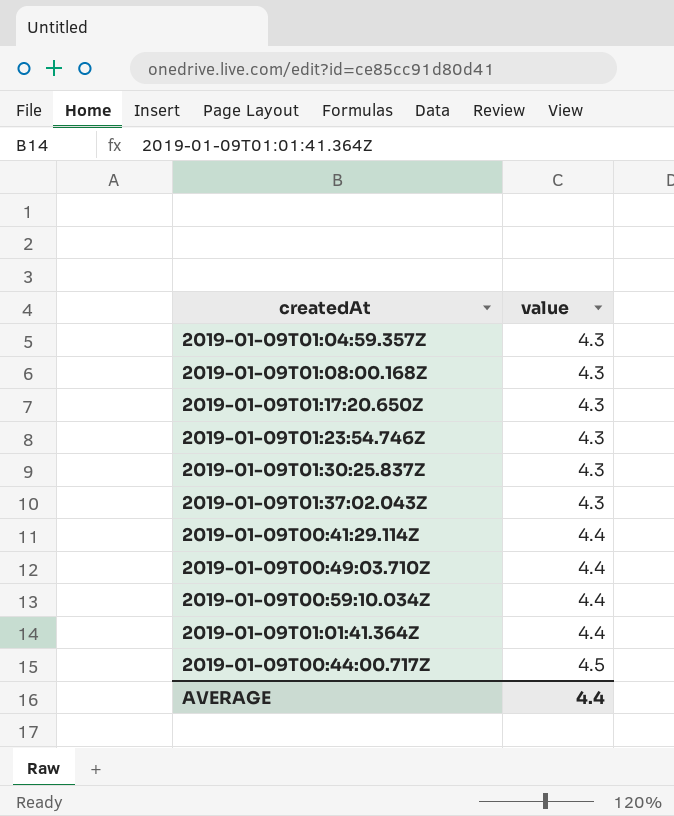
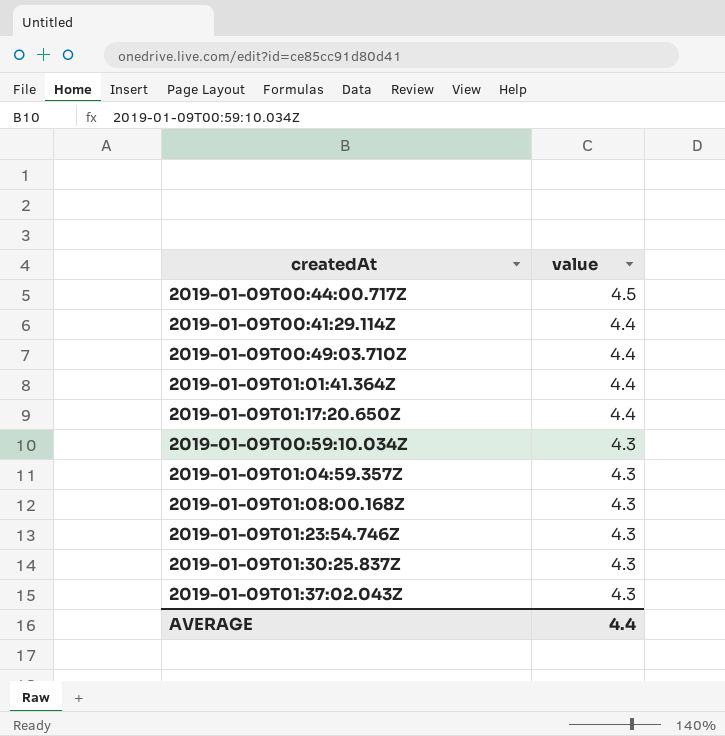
row order: value ascending -> value descending
2019-01-09T01:17:20.650Z | value: 4.3 -> 4.4
2019-01-09T00:59:10.034Z | value: 4.4 -> 4.3

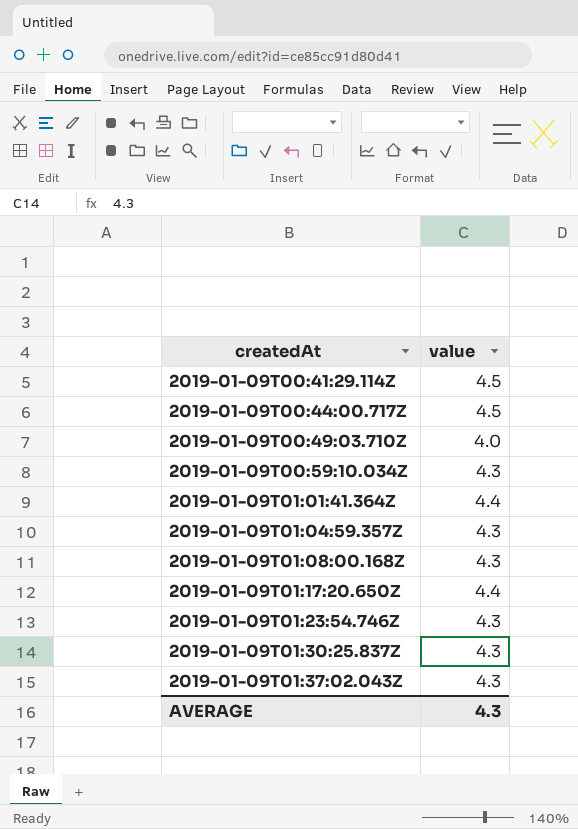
row order: value descending -> createdAt ascending
2019-01-09T00:41:29.114Z | value: 4.4 -> 4.5
2019-01-09T00:49:03.710Z | value: 4.4 -> 4.0
AVERAGE | value: 4.4 -> 4.3

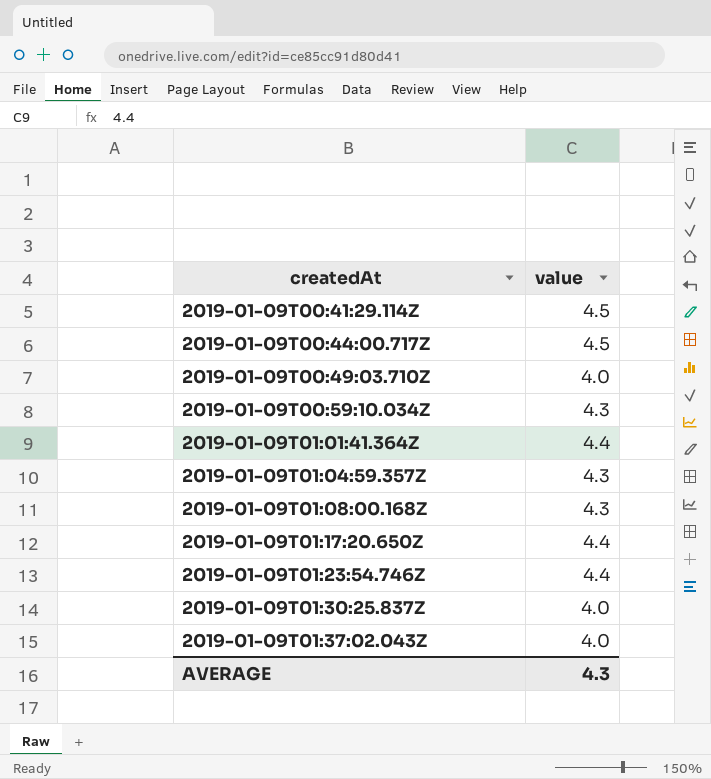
2019-01-09T01:23:54.746Z | value: 4.3 -> 4.4
2019-01-09T01:30:25.837Z | value: 4.3 -> 4.0
2019-01-09T01:37:02.043Z | value: 4.3 -> 4.0

